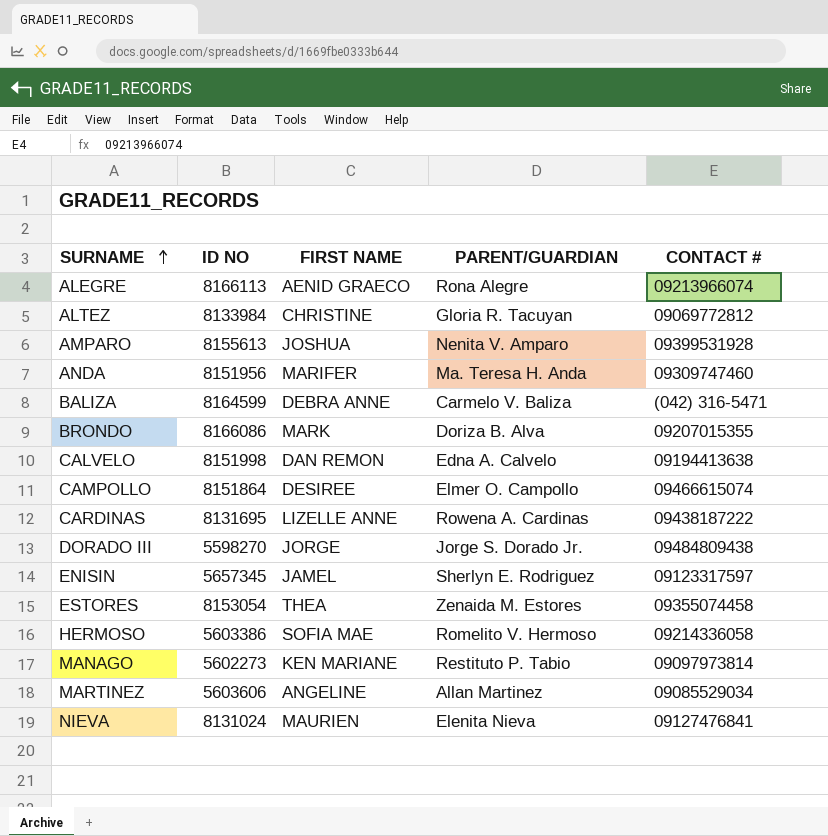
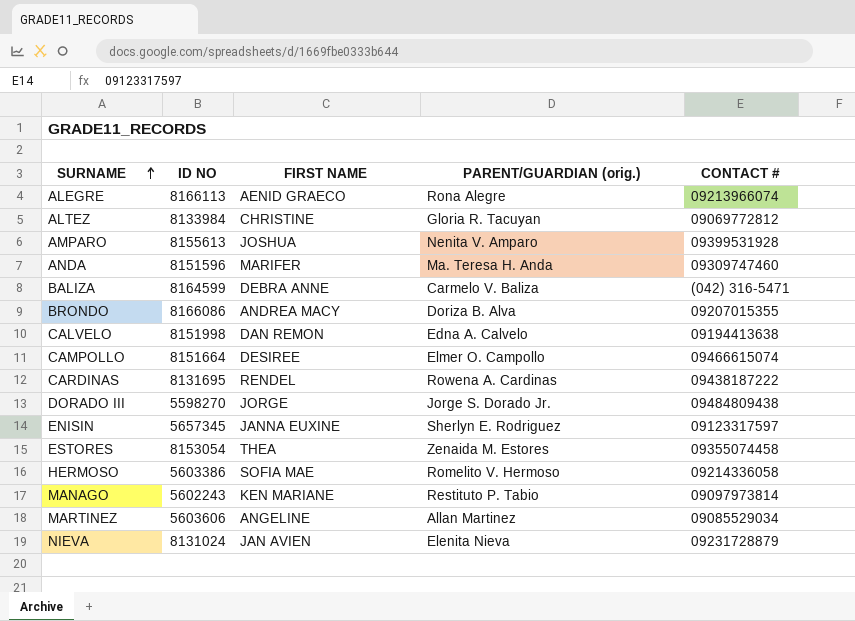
column name: PARENT/GUARDIAN -> PARENT/GUARDIAN (orig.)
ANDA | ID NO: 8151956 -> 8151596
BRONDO | FIRST NAME: MARK -> ANDREA MACY
CAMPOLLO | ID NO: 8151864 -> 8151664
CARDINAS | FIRST NAME: LIZELLE ANNE -> RENDEL
ENISIN | FIRST NAME: JAMEL -> JANNA EUXINE
MANAGO | ID NO: 5602273 -> 5602243
NIEVA | FIRST NAME: MAURIEN -> JAN AVIEN
NIEVA | CONTACT #: 09127476841 -> 09231728879

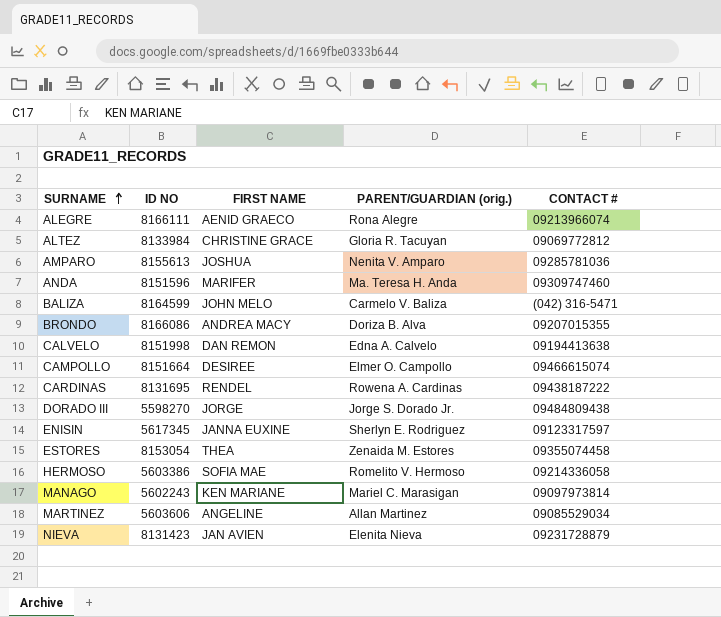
ALEGRE | ID NO: 8166113 -> 8166111
ALTEZ | FIRST NAME: CHRISTINE -> CHRISTINE GRACE
AMPARO | CONTACT #: 09399531928 -> 09285781036
BALIZA | FIRST NAME: DEBRA ANNE -> JOHN MELO
ENISIN | ID NO: 5657345 -> 5617345
MANAGO | PARENT/GUARDIAN (orig.): Restituto P. Tabio -> Mariel C. Marasigan
NIEVA | ID NO: 8131024 -> 8131423

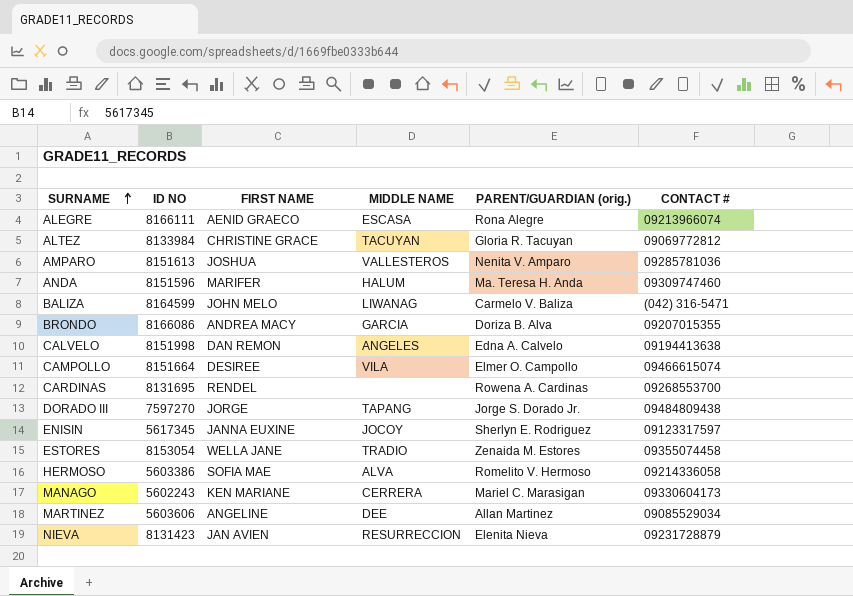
column MIDDLE NAME | position: none -> 4
AMPARO | ID NO: 8155613 -> 8151613
CARDINAS | CONTACT #: 09438187222 -> 09268553700
DORADO III | ID NO: 5598270 -> 7597270
ESTORES | FIRST NAME: THEA -> WELLA JANE
MANAGO | CONTACT #: 09097973814 -> 09330604173

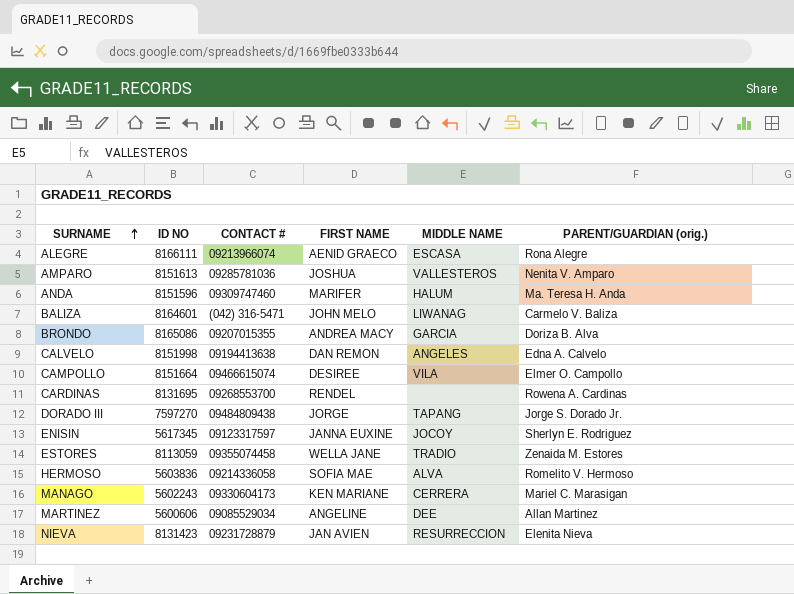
column CONTACT # | position: 6 -> 3
row ALTEZ: 8133984 | CHRISTINE GRACE | TACUYAN | Gloria R. Tacuyan | 09069772812 -> none
BALIZA | ID NO: 8164599 -> 8164601
BRONDO | ID NO: 8166086 -> 8165086
ESTORES | ID NO: 8153054 -> 8113059
HERMOSO | ID NO: 5603386 -> 5603836
MARTINEZ | ID NO: 5603606 -> 5600606

